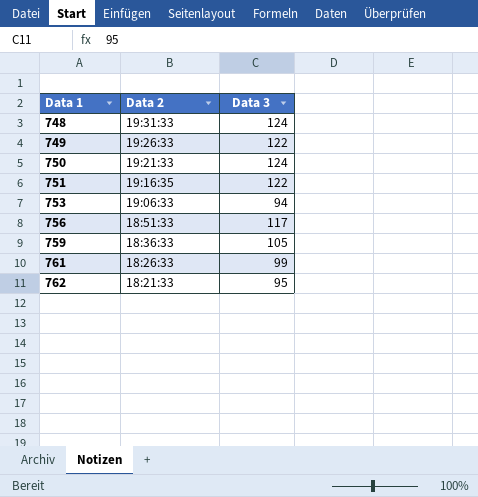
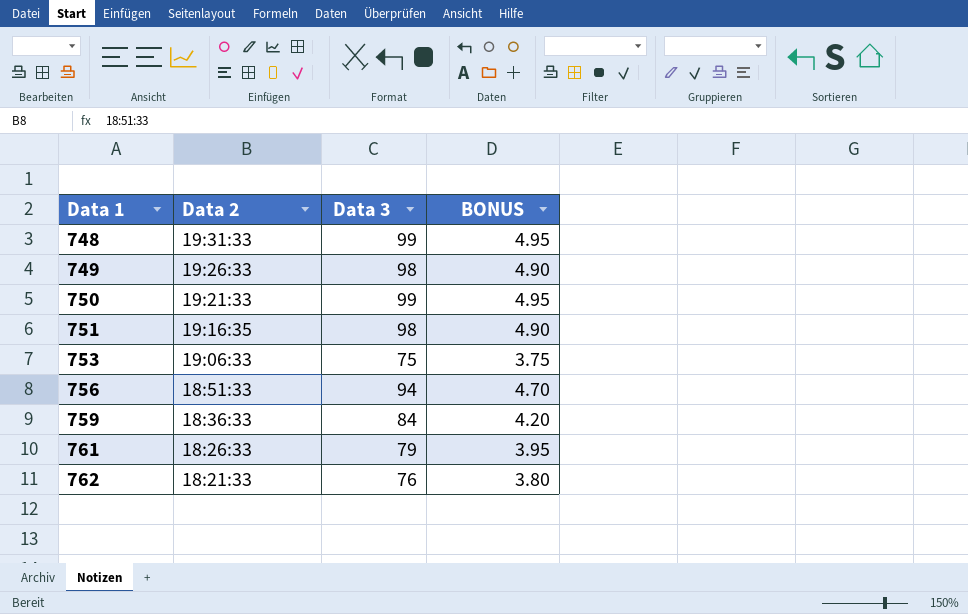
column BONUS | formula: none -> [Data 3] * 0.05
748 | Data 3: 124 -> 99
749 | Data 3: 122 -> 98
750 | Data 3: 124 -> 99
751 | Data 3: 122 -> 98
753 | Data 3: 94 -> 75
756 | Data 3: 117 -> 94
759 | Data 3: 105 -> 84
761 | Data 3: 99 -> 79
762 | Data 3: 95 -> 76

